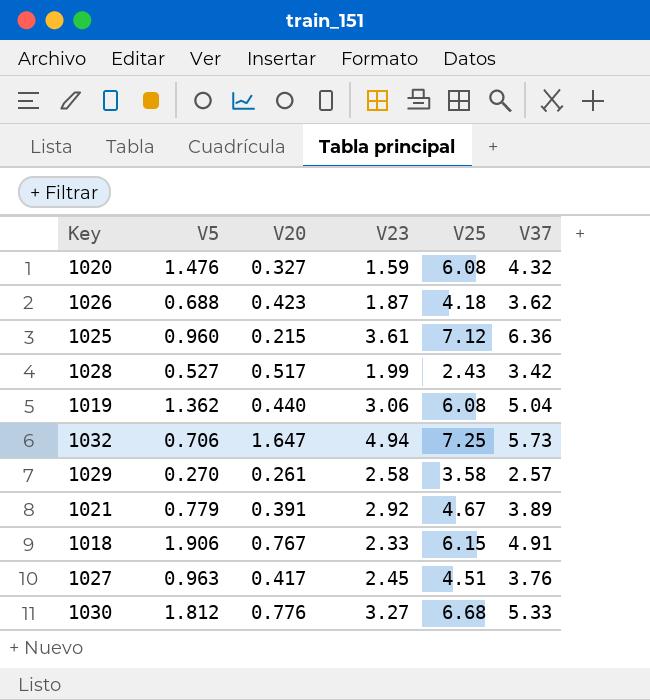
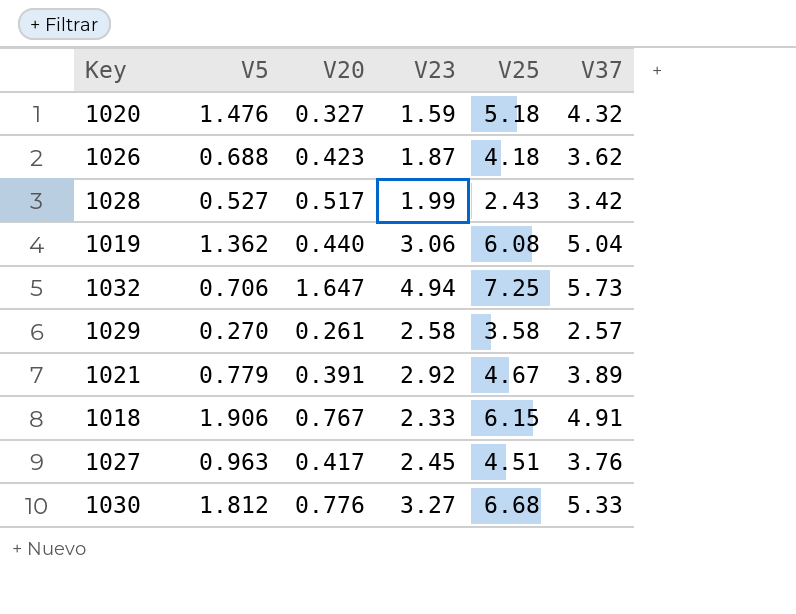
row 1025: 0.960 | 0.215 | 3.61 | 7.12 | 6.36 -> none
1020 | V25: 6.08 -> 5.18

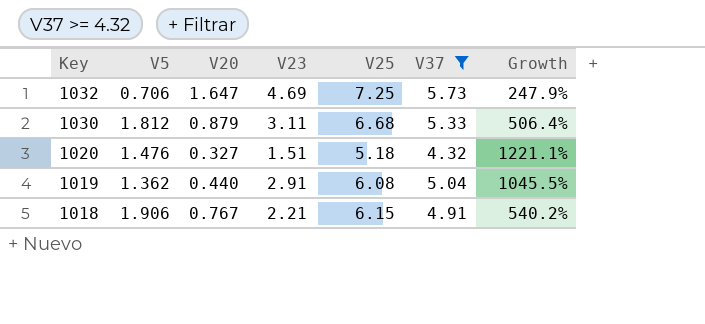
filter: none -> V37 >= 4.32
row order: none -> Key descending
column Growth | formula: none -> ([V37] - [V20]) / [V20]
1032 | V23: 4.94 -> 4.69
1030 | V20: 0.776 -> 0.879
1030 | V23: 3.27 -> 3.11
1020 | V23: 1.59 -> 1.51
1019 | V23: 3.06 -> 2.91
1018 | V23: 2.33 -> 2.21

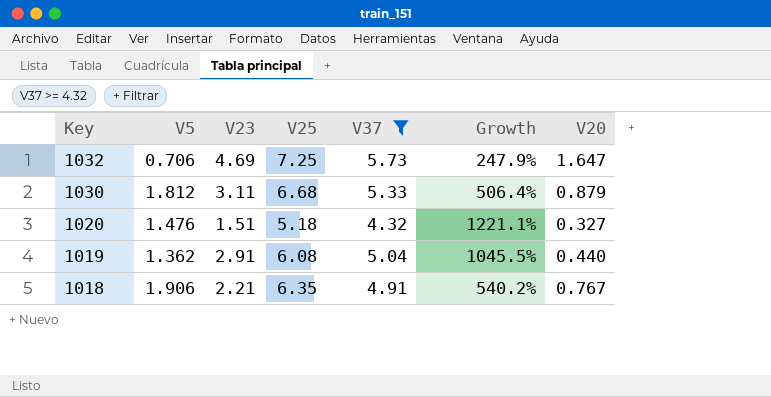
column V20 | position: 3 -> 7
1018 | V25: 6.15 -> 6.35

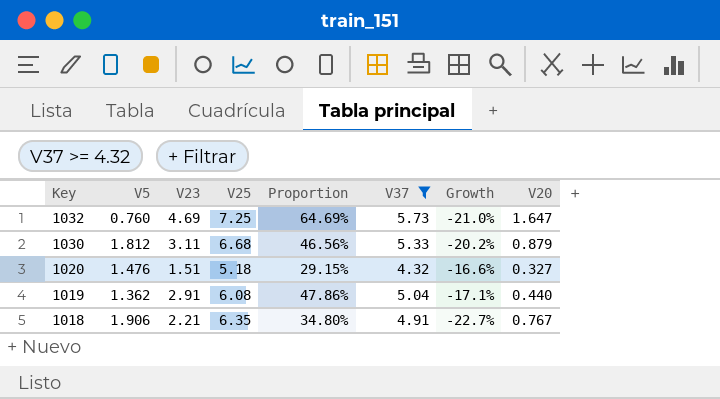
column Proportion | formula: none -> [V23] / [V25]
column Growth | formula: ([V37] - [V20]) / [V20] -> ([V37] - [V25]) / [V25]
1032 | V5: 0.706 -> 0.760

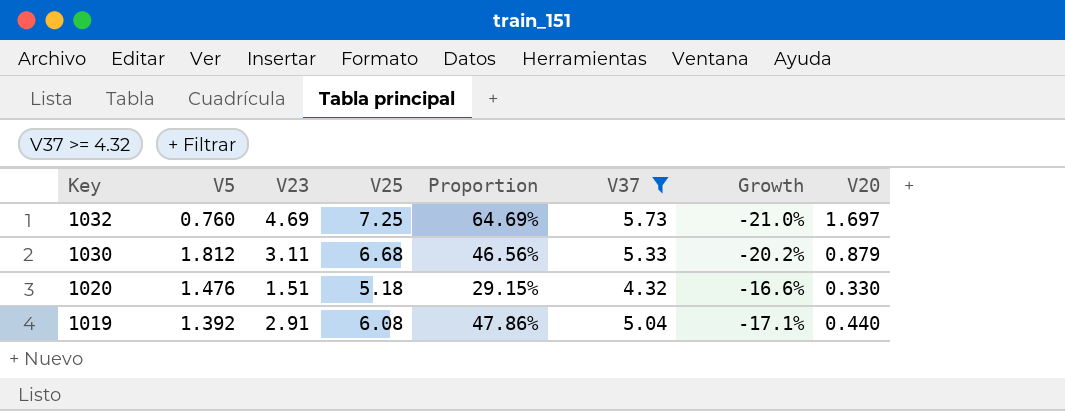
row 1018: 1.906 | 2.21 | 6.35 | 34.80% | 4.91 | -22.7% | 0.767 -> none
1032 | V20: 1.647 -> 1.697
1020 | V20: 0.327 -> 0.330
1019 | V5: 1.362 -> 1.392

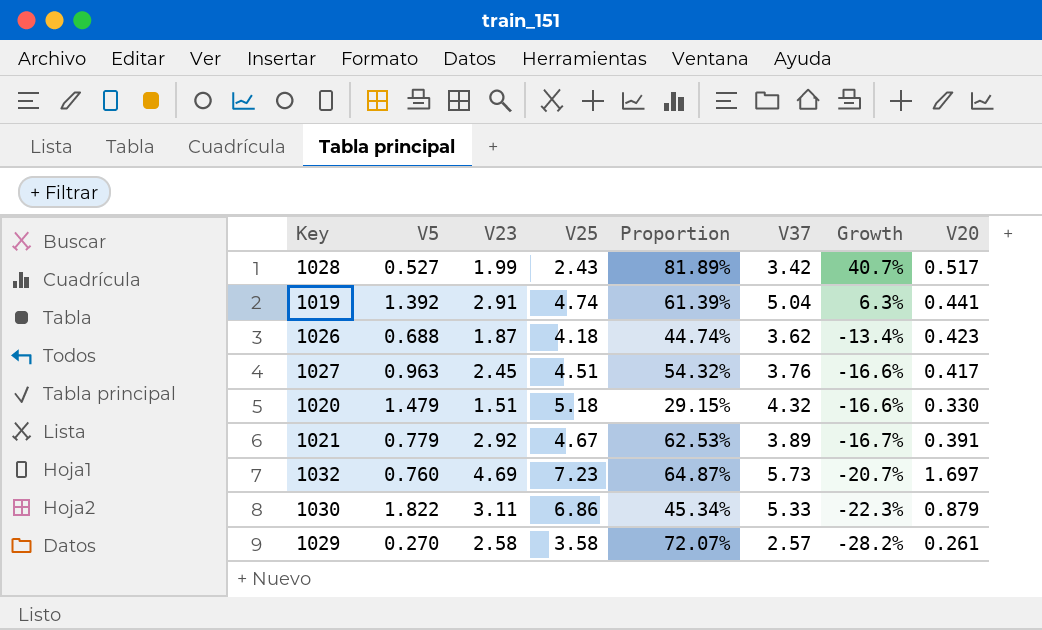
filter: V37 >= 4.32 -> none
row order: Key descending -> Growth descending
1019 | V25: 6.08 -> 4.74
1019 | Proportion: 47.86% -> 61.39%
1019 | Growth: -17.1% -> 6.3%
1019 | V20: 0.440 -> 0.441
1020 | V5: 1.476 -> 1.479
1032 | V25: 7.25 -> 7.23
1032 | Proportion: 64.69% -> 64.87%
1032 | Growth: -21.0% -> -20.7%
1030 | V5: 1.812 -> 1.822
1030 | V25: 6.68 -> 6.86
1030 | Proportion: 46.56% -> 45.34%
1030 | Growth: -20.2% -> -22.3%

